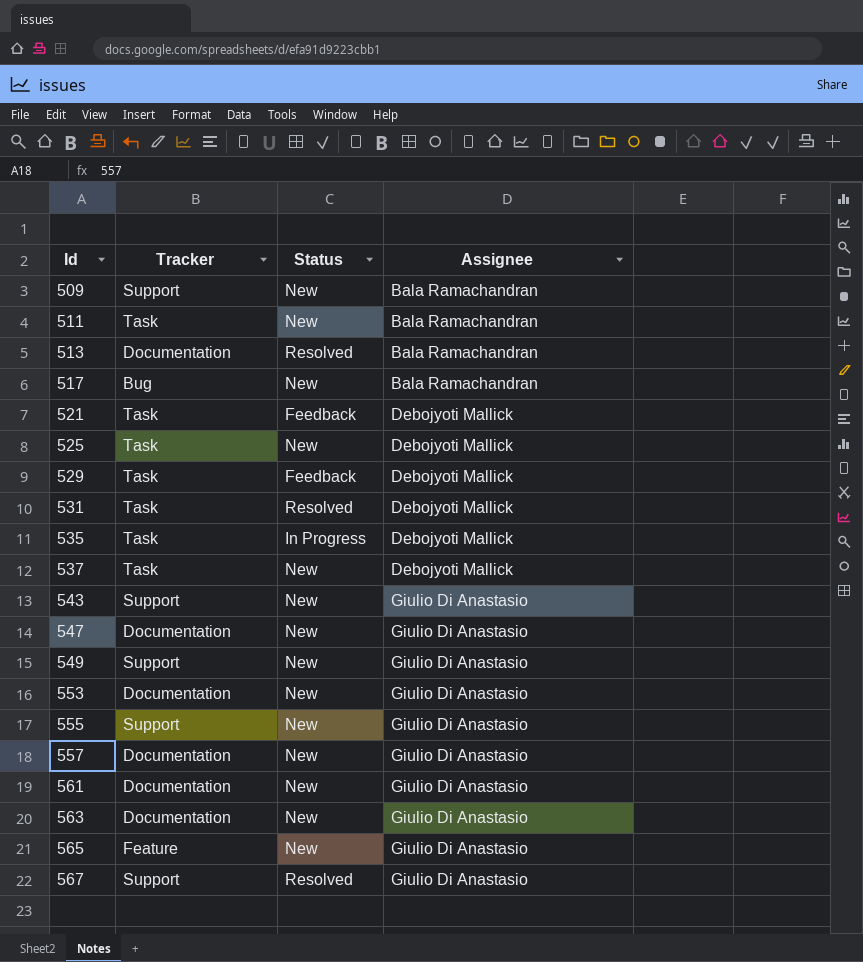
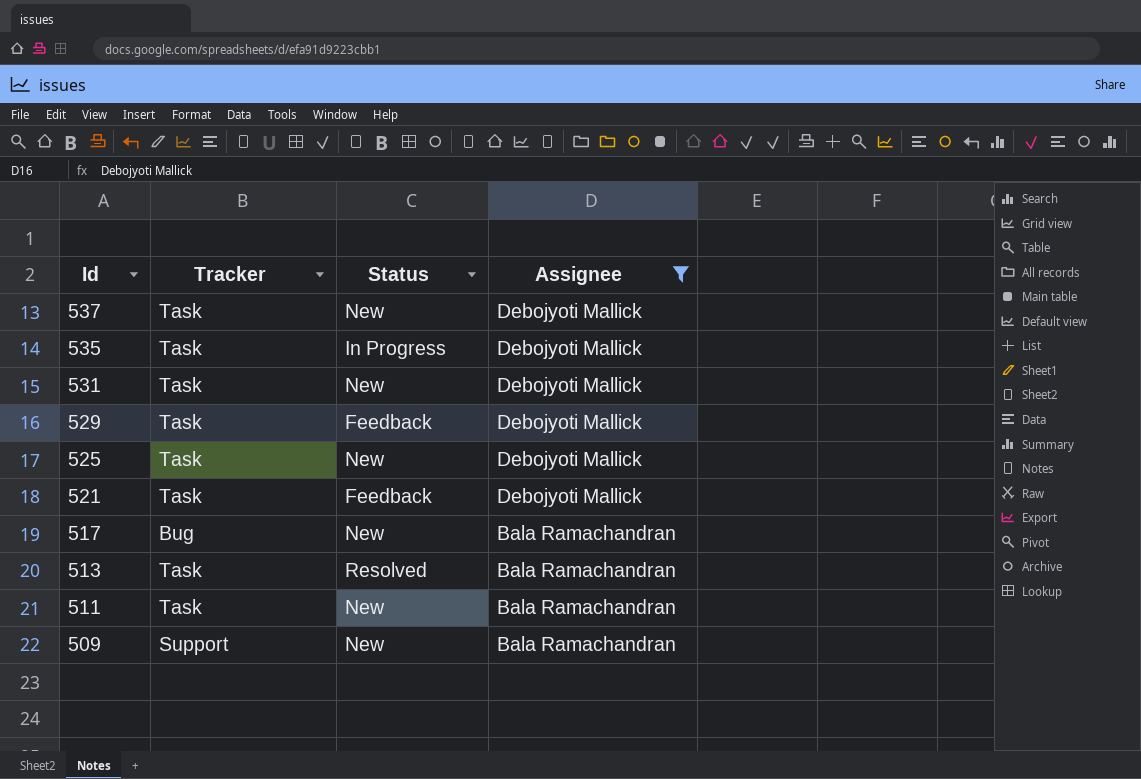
filter: none -> Assignee != Giulio Di Anastasio
row order: Id ascending -> Id descending
531 | Status: Resolved -> New
513 | Tracker: Documentation -> Task

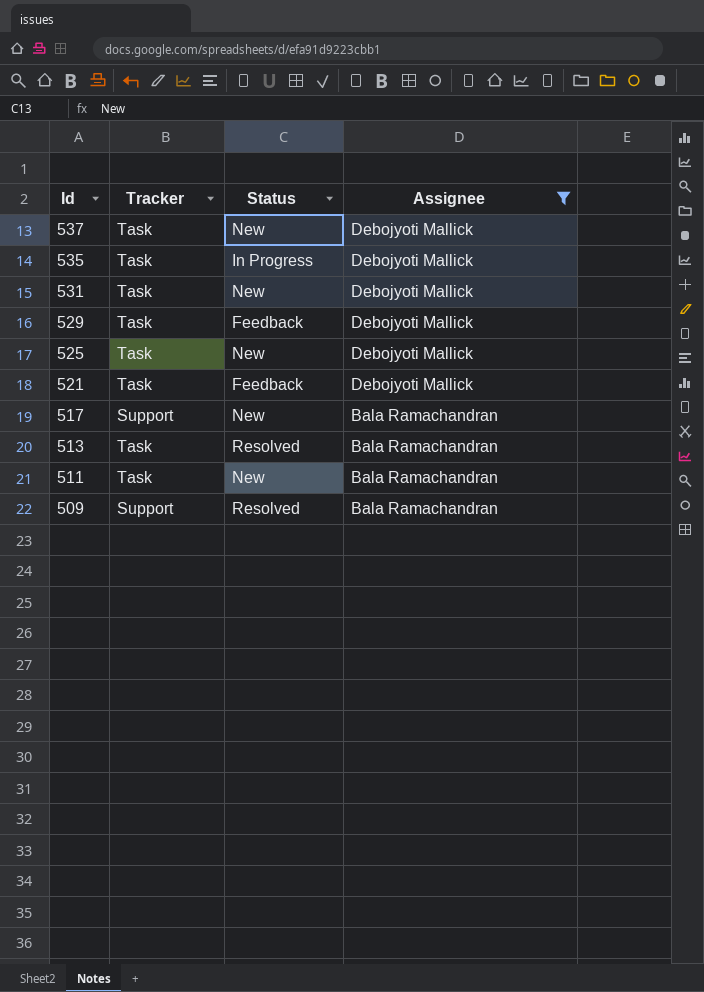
517 | Tracker: Bug -> Support
509 | Status: New -> Resolved

